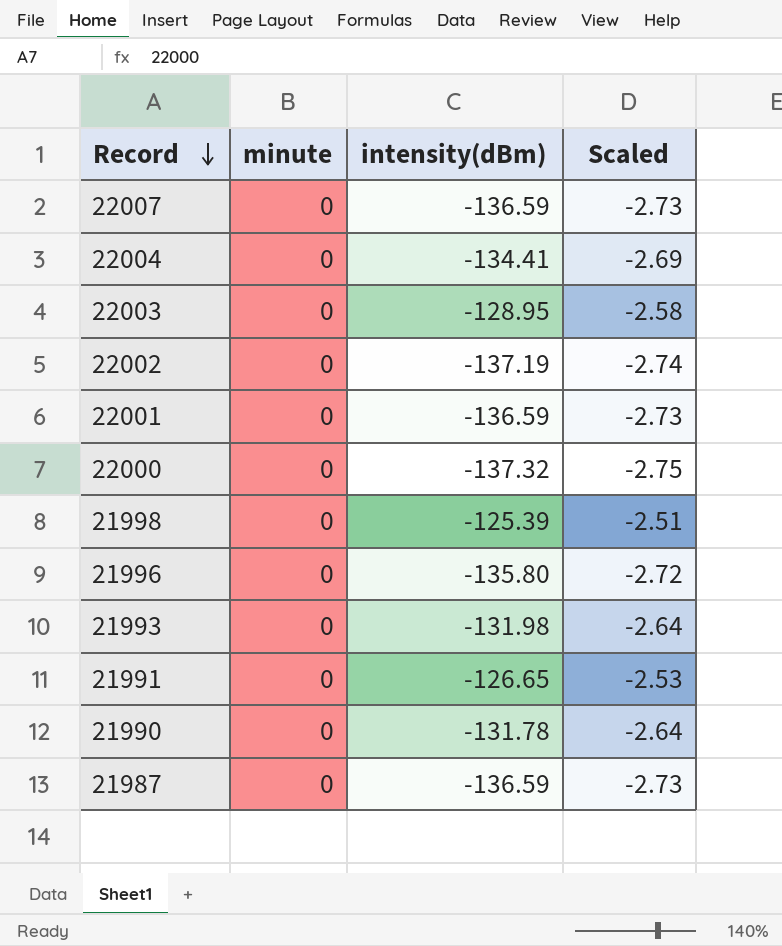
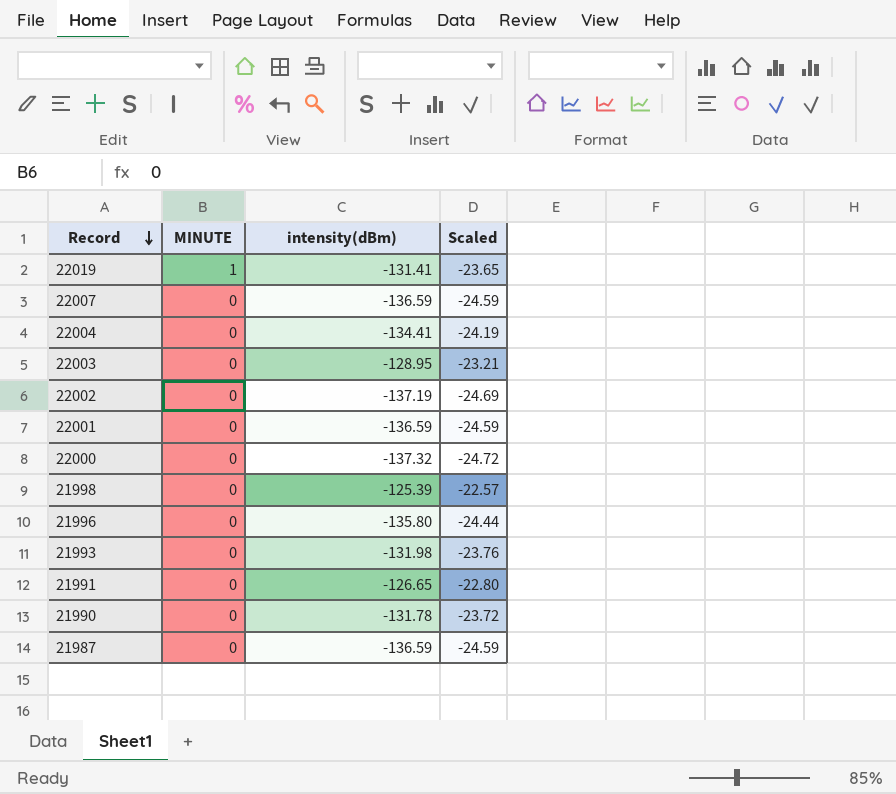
column name: minute -> MINUTE
column Scaled | formula: [intensity(dBm)] * 0.02 -> [intensity(dBm)] * 0.18
row 22019: none -> 1 | -131.41 | -23.65

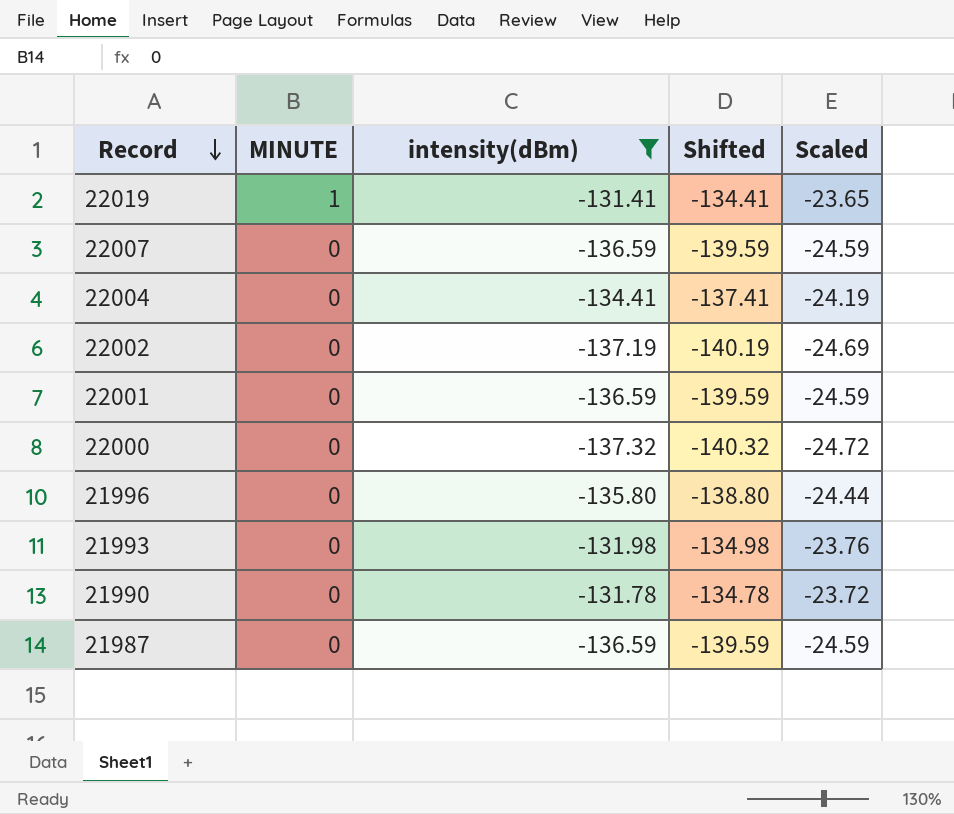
filter: none -> intensity(dBm) <= -131.41
column Shifted | formula: none -> [intensity(dBm)] - 3

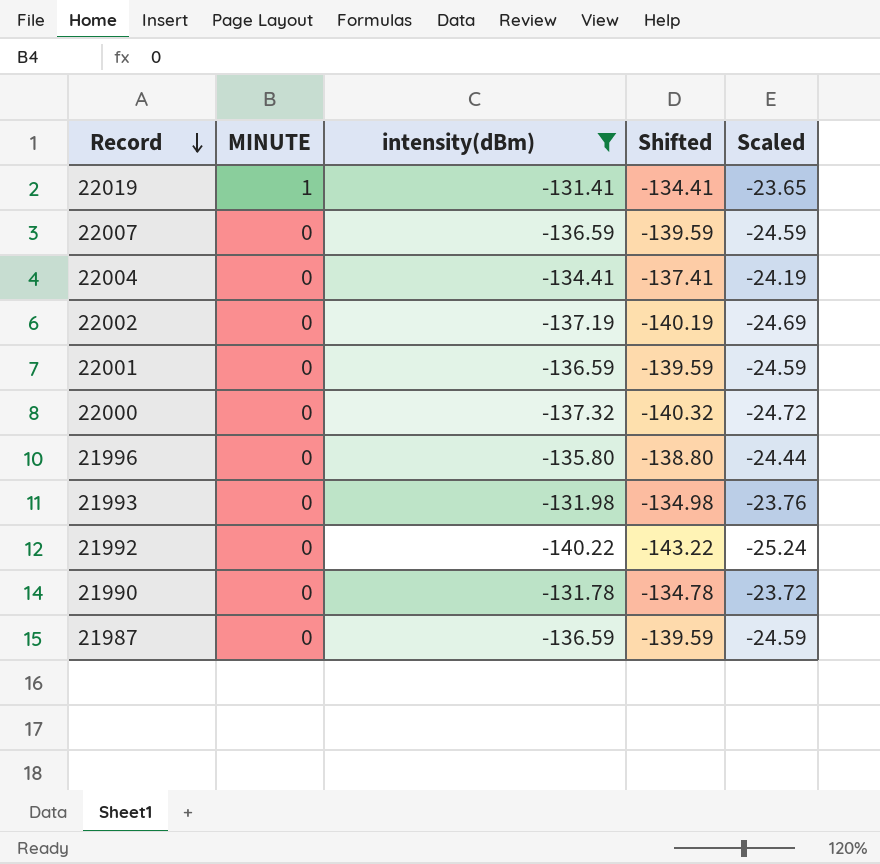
row 21992: none -> 0 | -140.22 | -143.22 | -25.24

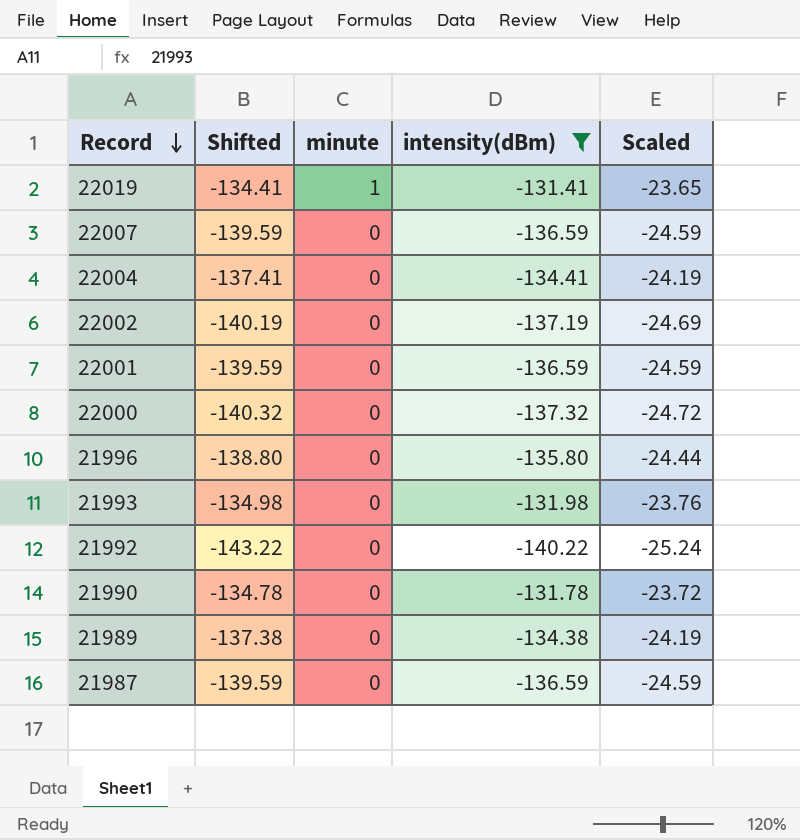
column Shifted | position: 4 -> 2
column name: MINUTE -> minute
row 21989: none -> -137.38 | 0 | -134.38 | -24.19

